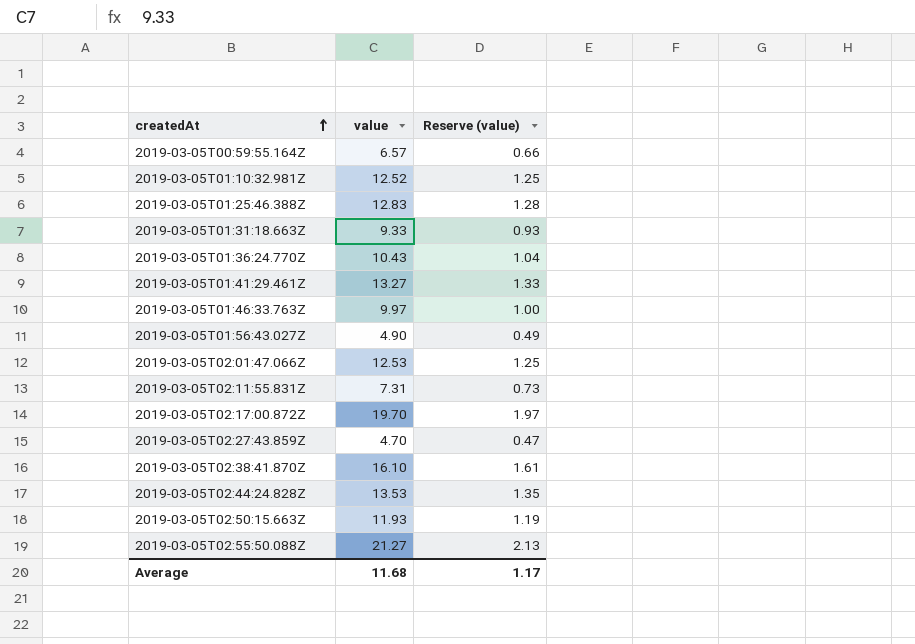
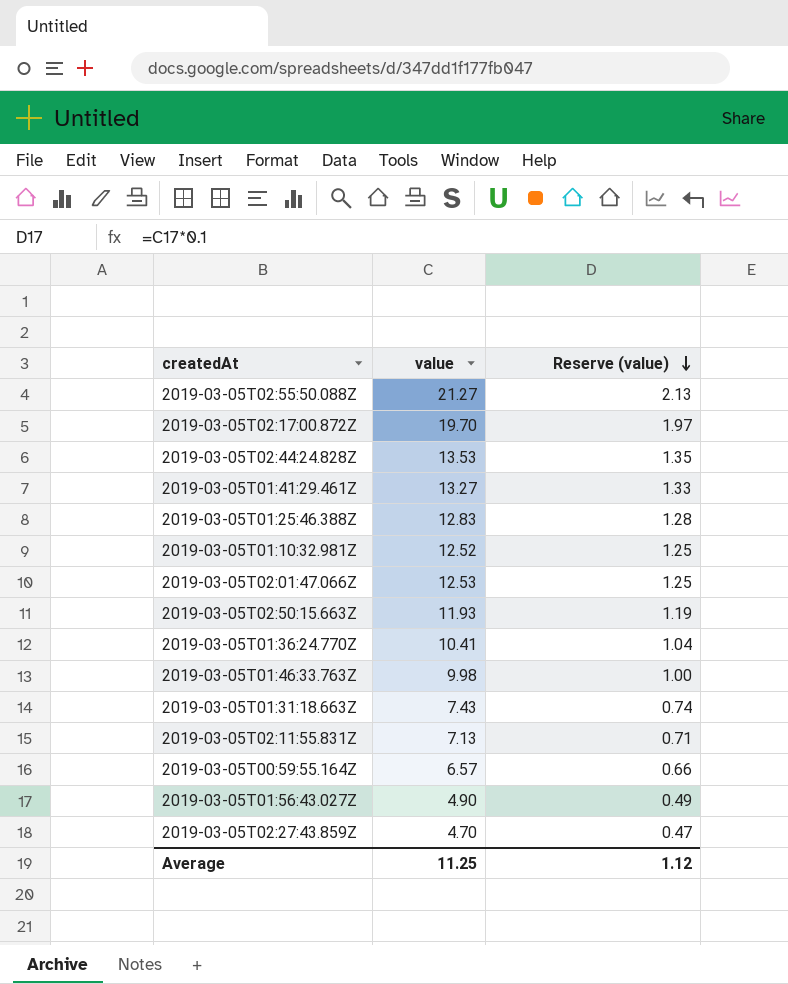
row order: createdAt ascending -> Reserve (value) descending
row 2019-03-05T02:38:41.870Z: 16.10 | 1.61 -> none
2019-03-05T01:36:24.770Z | value: 10.43 -> 10.41
2019-03-05T01:46:33.763Z | value: 9.97 -> 9.98
2019-03-05T01:31:18.663Z | value: 9.33 -> 7.43
2019-03-05T01:31:18.663Z | Reserve (value): 0.93 -> 0.74
2019-03-05T02:11:55.831Z | value: 7.31 -> 7.13
2019-03-05T02:11:55.831Z | Reserve (value): 0.73 -> 0.71
Average | value: 11.68 -> 11.25
Average | Reserve (value): 1.17 -> 1.12

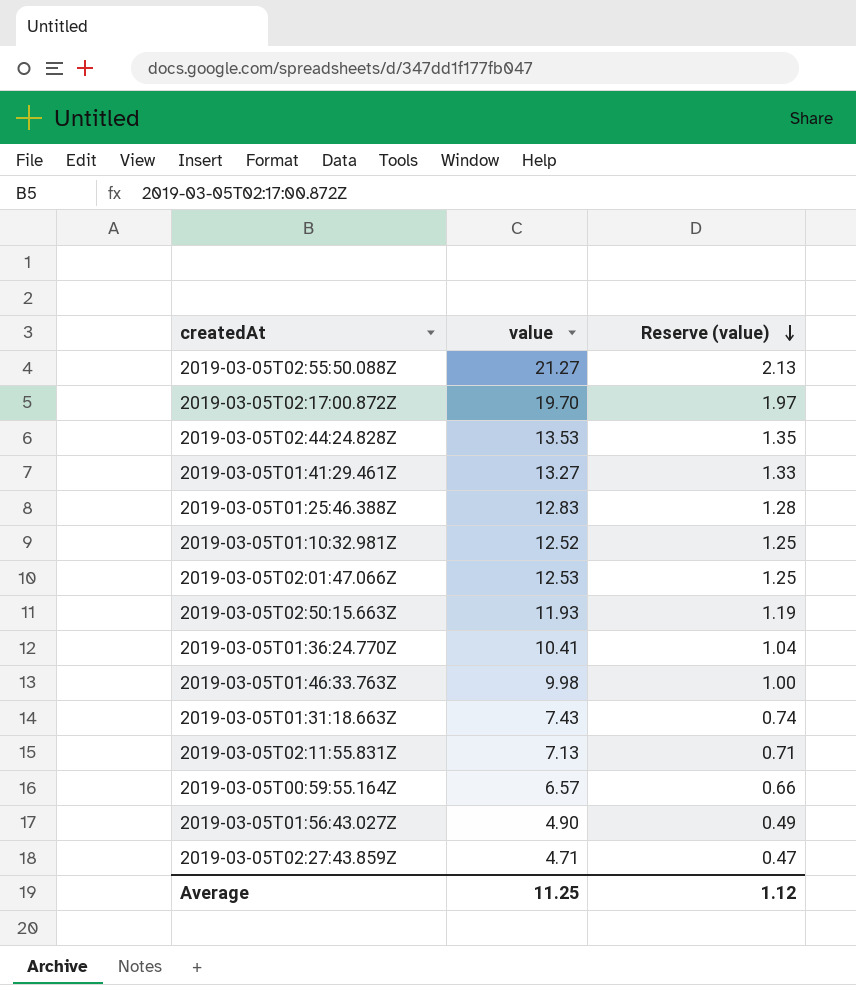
2019-03-05T02:27:43.859Z | value: 4.70 -> 4.71

